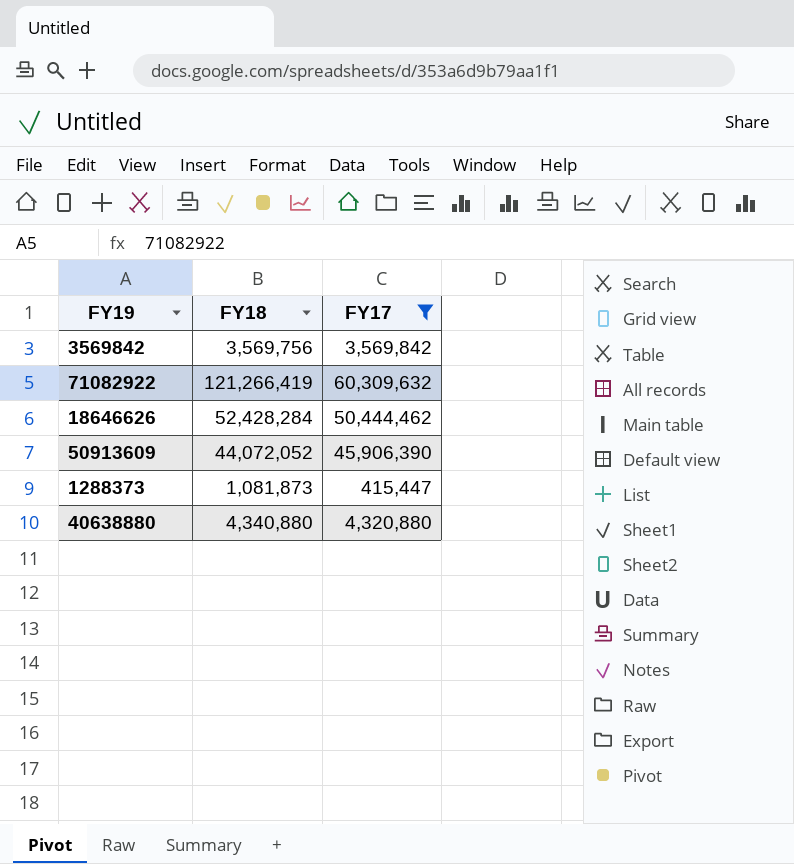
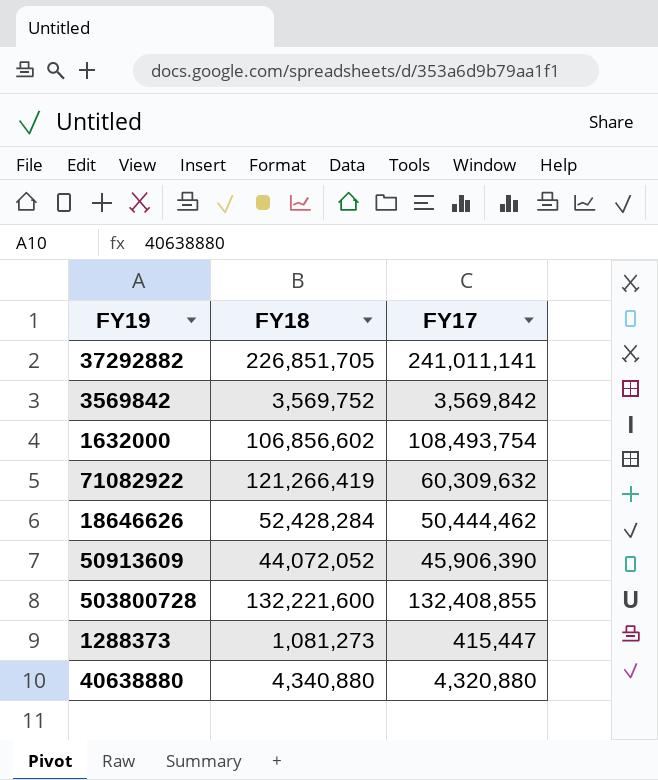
filter: FY17 <= 60,309,632 -> none
3569842 | FY18: 3,569,756 -> 3,569,752
1288373 | FY18: 1,081,873 -> 1,081,273

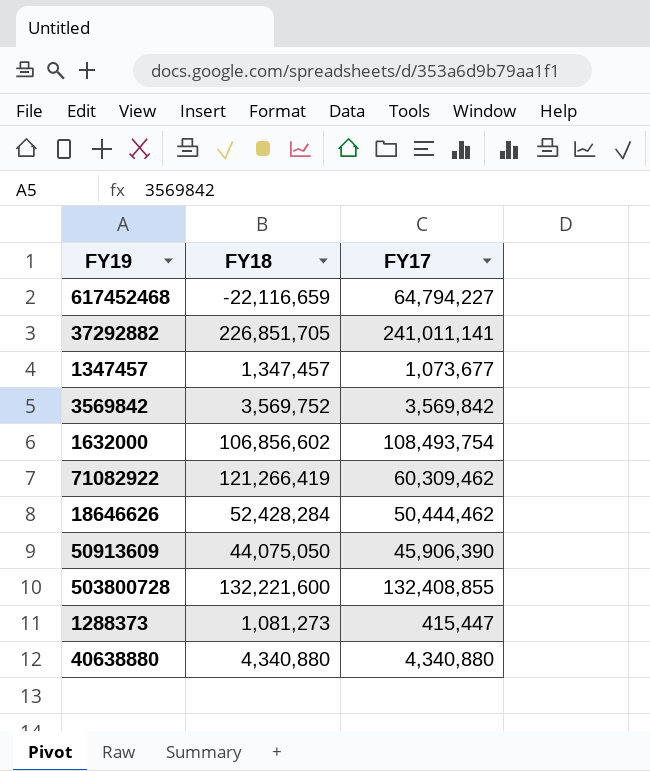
row 617452468: none -> -22,116,659 | 64,794,227
row 1347457: none -> 1,347,457 | 1,073,677
71082922 | FY17: 60,309,632 -> 60,309,462
50913609 | FY18: 44,072,052 -> 44,075,050
40638880 | FY17: 4,320,880 -> 4,340,880

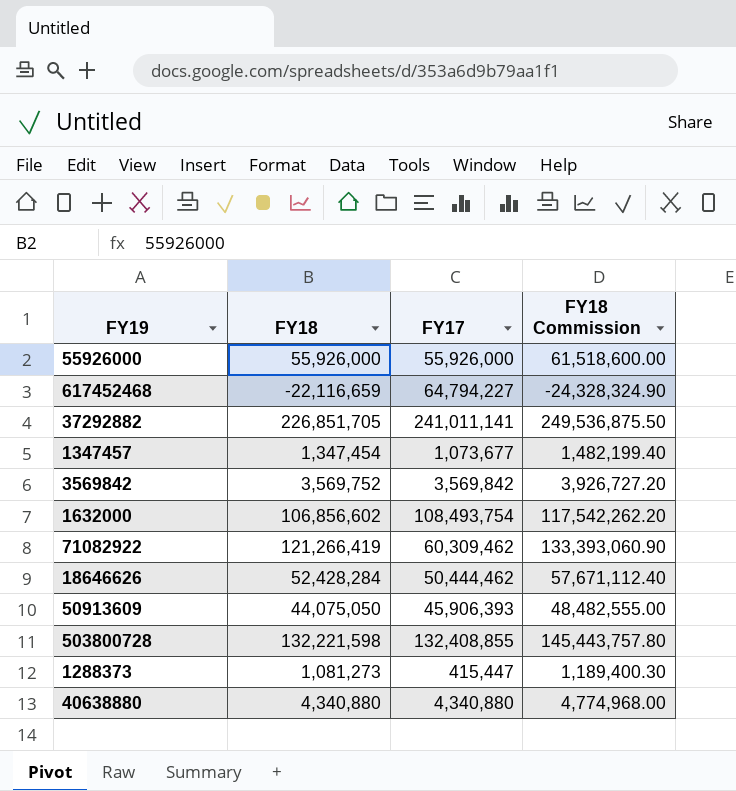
column FY18 Commission | formula: none -> [FY18] * 1.1
row 55926000: none -> 55,926,000 | 55,926,000 | 61,518,600.00
1347457 | FY18: 1,347,457 -> 1,347,454
50913609 | FY17: 45,906,390 -> 45,906,393
503800728 | FY18: 132,221,600 -> 132,221,598

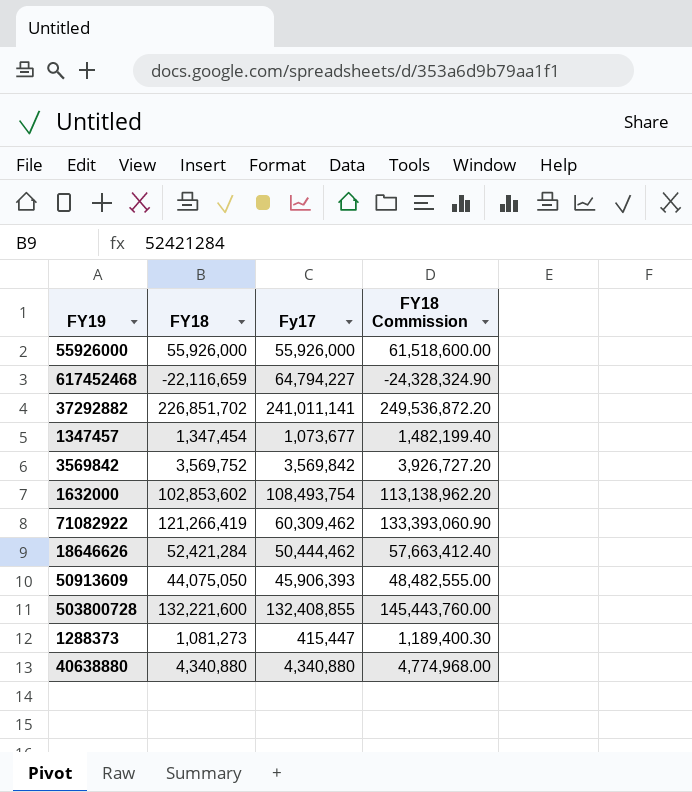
column name: FY17 -> Fy17
37292882 | FY18: 226,851,705 -> 226,851,702
37292882 | FY18 Commission: 249,536,875.50 -> 249,536,872.20
1632000 | FY18: 106,856,602 -> 102,853,602
1632000 | FY18 Commission: 117,542,262.20 -> 113,138,962.20
18646626 | FY18: 52,428,284 -> 52,421,284
18646626 | FY18 Commission: 57,671,112.40 -> 57,663,412.40
503800728 | FY18: 132,221,598 -> 132,221,600
503800728 | FY18 Commission: 145,443,757.80 -> 145,443,760.00

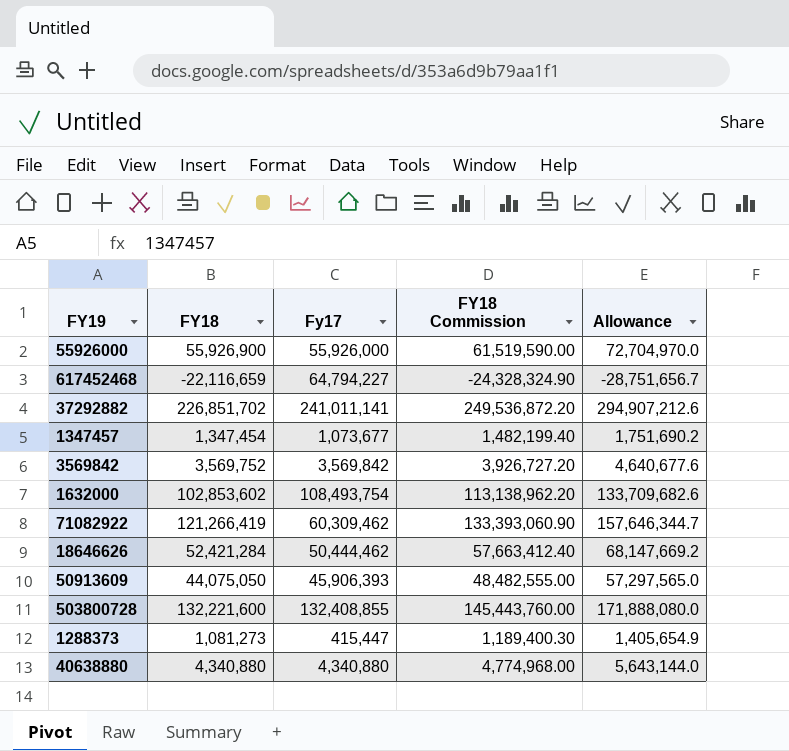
column Allowance | formula: none -> [FY18] * 1.3
55926000 | FY18: 55,926,000 -> 55,926,900
55926000 | FY18 Commission: 61,518,600.00 -> 61,519,590.00

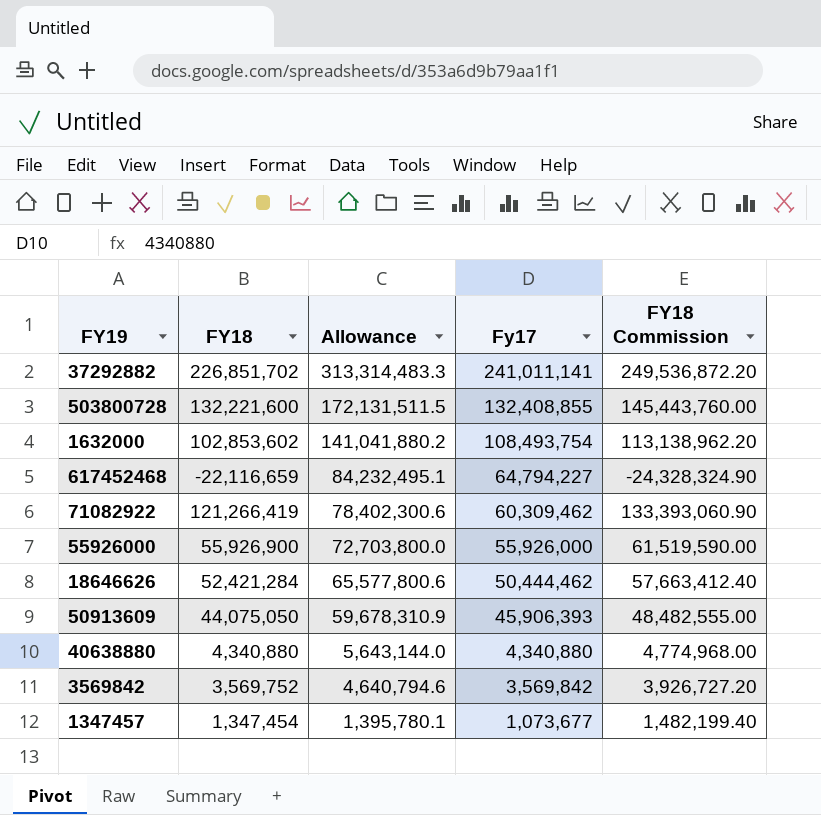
row order: none -> Allowance descending
column Allowance | formula: [FY18] * 1.3 -> [Fy17] * 1.3
column Allowance | position: 5 -> 3
row 1288373: 1,081,273 | 415,447 | 1,189,400.30 | 1,405,654.9 -> none

